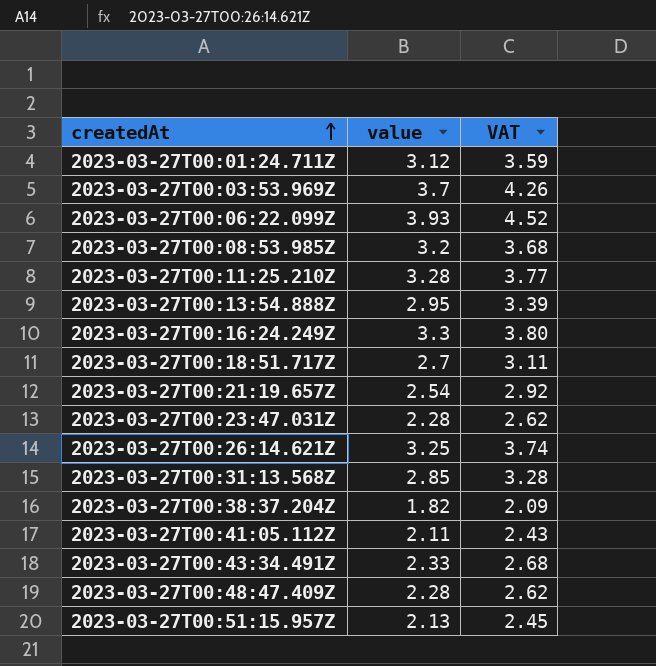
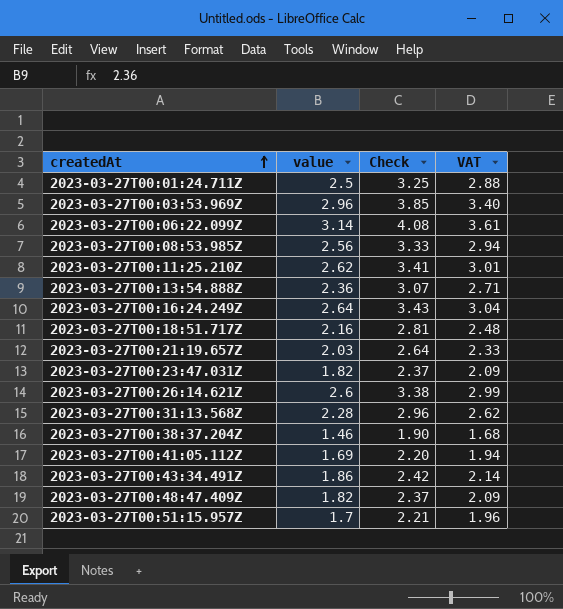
column Check | formula: none -> [value] * 1.3
2023-03-27T00:01:24.711Z | value: 3.12 -> 2.5
2023-03-27T00:01:24.711Z | VAT: 3.59 -> 2.88
2023-03-27T00:03:53.969Z | value: 3.7 -> 2.96
2023-03-27T00:03:53.969Z | VAT: 4.26 -> 3.40
2023-03-27T00:06:22.099Z | value: 3.93 -> 3.14
2023-03-27T00:06:22.099Z | VAT: 4.52 -> 3.61
2023-03-27T00:08:53.985Z | value: 3.2 -> 2.56
2023-03-27T00:08:53.985Z | VAT: 3.68 -> 2.94
2023-03-27T00:11:25.210Z | value: 3.28 -> 2.62
2023-03-27T00:11:25.210Z | VAT: 3.77 -> 3.01
2023-03-27T00:13:54.888Z | value: 2.95 -> 2.36
2023-03-27T00:13:54.888Z | VAT: 3.39 -> 2.71
2023-03-27T00:16:24.249Z | value: 3.3 -> 2.64
2023-03-27T00:16:24.249Z | VAT: 3.80 -> 3.04
2023-03-27T00:18:51.717Z | value: 2.7 -> 2.16
2023-03-27T00:18:51.717Z | VAT: 3.11 -> 2.48
2023-03-27T00:21:19.657Z | value: 2.54 -> 2.03
2023-03-27T00:21:19.657Z | VAT: 2.92 -> 2.33
2023-03-27T00:23:47.031Z | value: 2.28 -> 1.82
2023-03-27T00:23:47.031Z | VAT: 2.62 -> 2.09
2023-03-27T00:26:14.621Z | value: 3.25 -> 2.6
2023-03-27T00:26:14.621Z | VAT: 3.74 -> 2.99
2023-03-27T00:31:13.568Z | value: 2.85 -> 2.28
2023-03-27T00:31:13.568Z | VAT: 3.28 -> 2.62
2023-03-27T00:38:37.204Z | value: 1.82 -> 1.46
2023-03-27T00:38:37.204Z | VAT: 2.09 -> 1.68
2023-03-27T00:41:05.112Z | value: 2.11 -> 1.69
2023-03-27T00:41:05.112Z | VAT: 2.43 -> 1.94
2023-03-27T00:43:34.491Z | value: 2.33 -> 1.86
2023-03-27T00:43:34.491Z | VAT: 2.68 -> 2.14
2023-03-27T00:48:47.409Z | value: 2.28 -> 1.82
2023-03-27T00:48:47.409Z | VAT: 2.62 -> 2.09
2023-03-27T00:51:15.957Z | value: 2.13 -> 1.7
2023-03-27T00:51:15.957Z | VAT: 2.45 -> 1.96

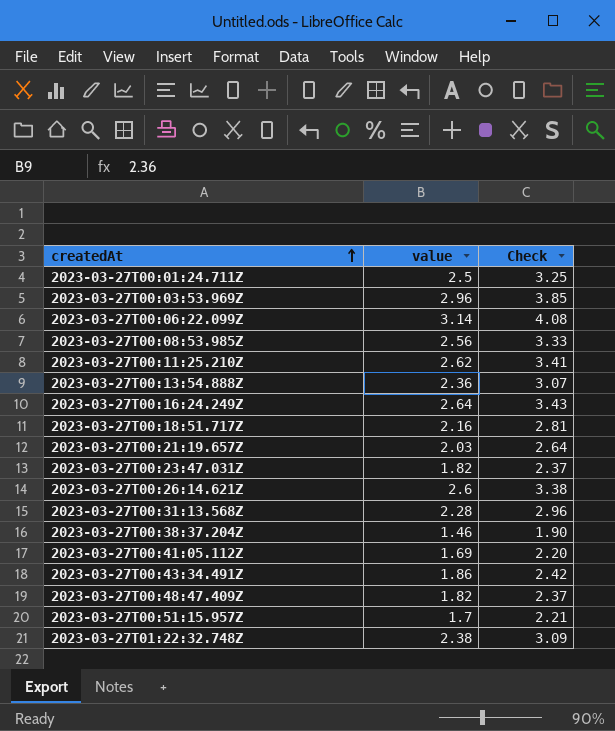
column VAT | formula: [value] * 1.15 -> none
row 2023-03-27T01:22:32.748Z: none -> 2.38 | 3.09

